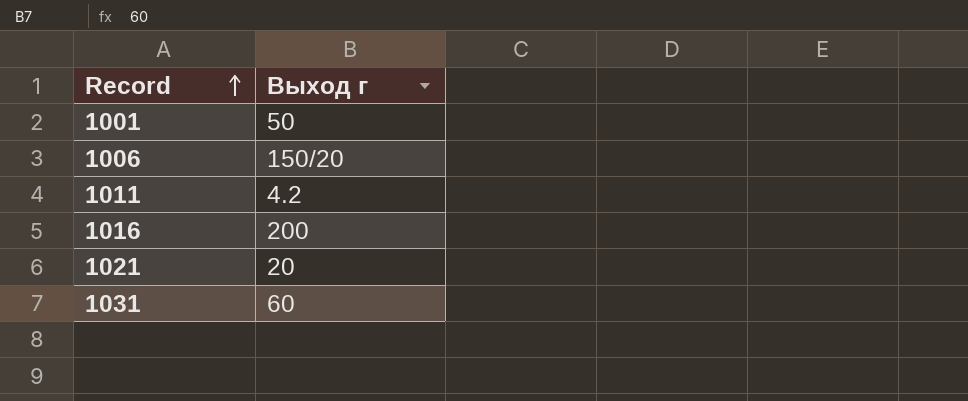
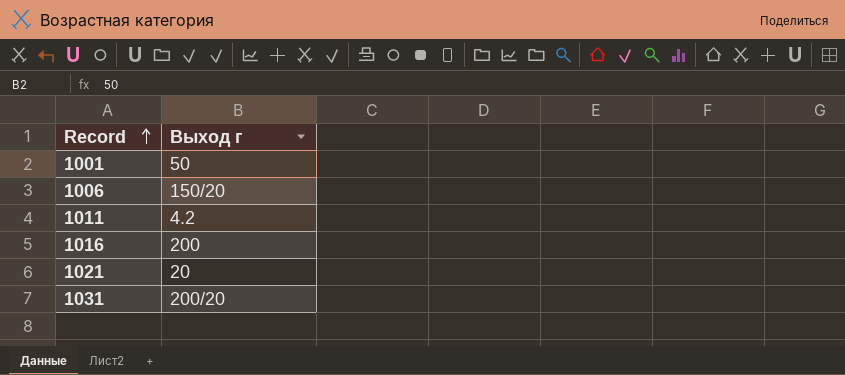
1031 | Выход г: 60 -> 200/20

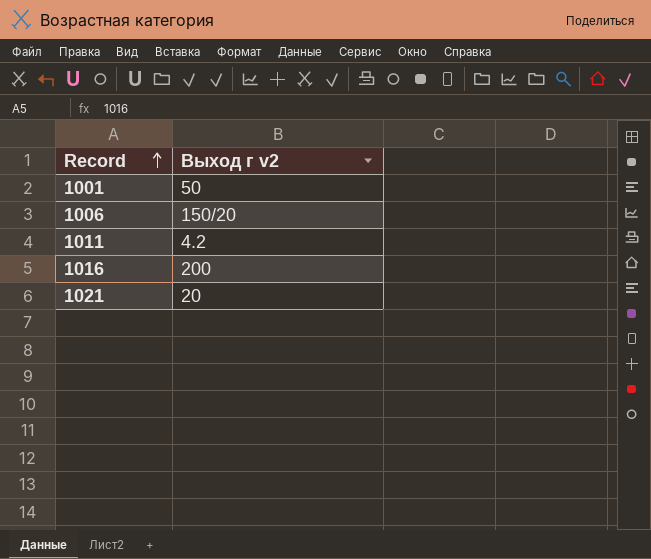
column name: Выход г -> Выход г v2
row 1031: 200/20 -> none

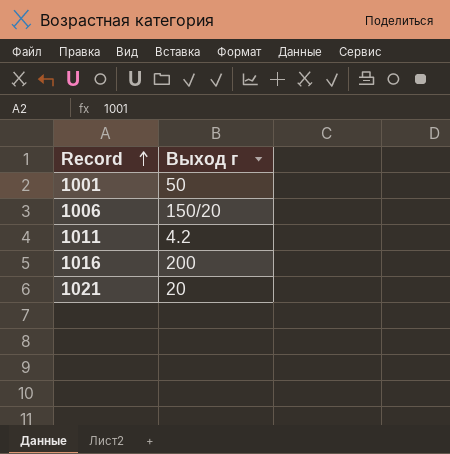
column name: Выход г v2 -> Выход г

